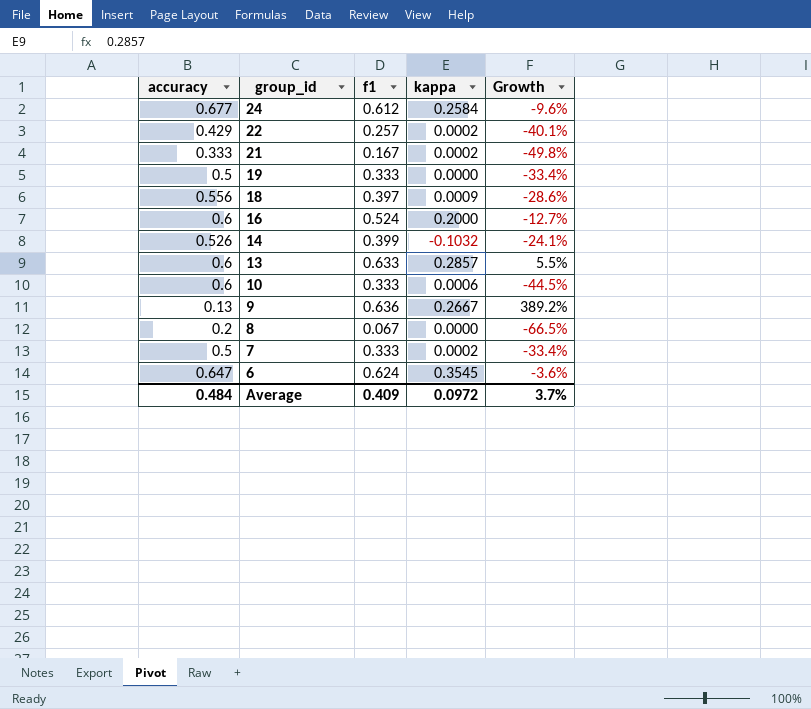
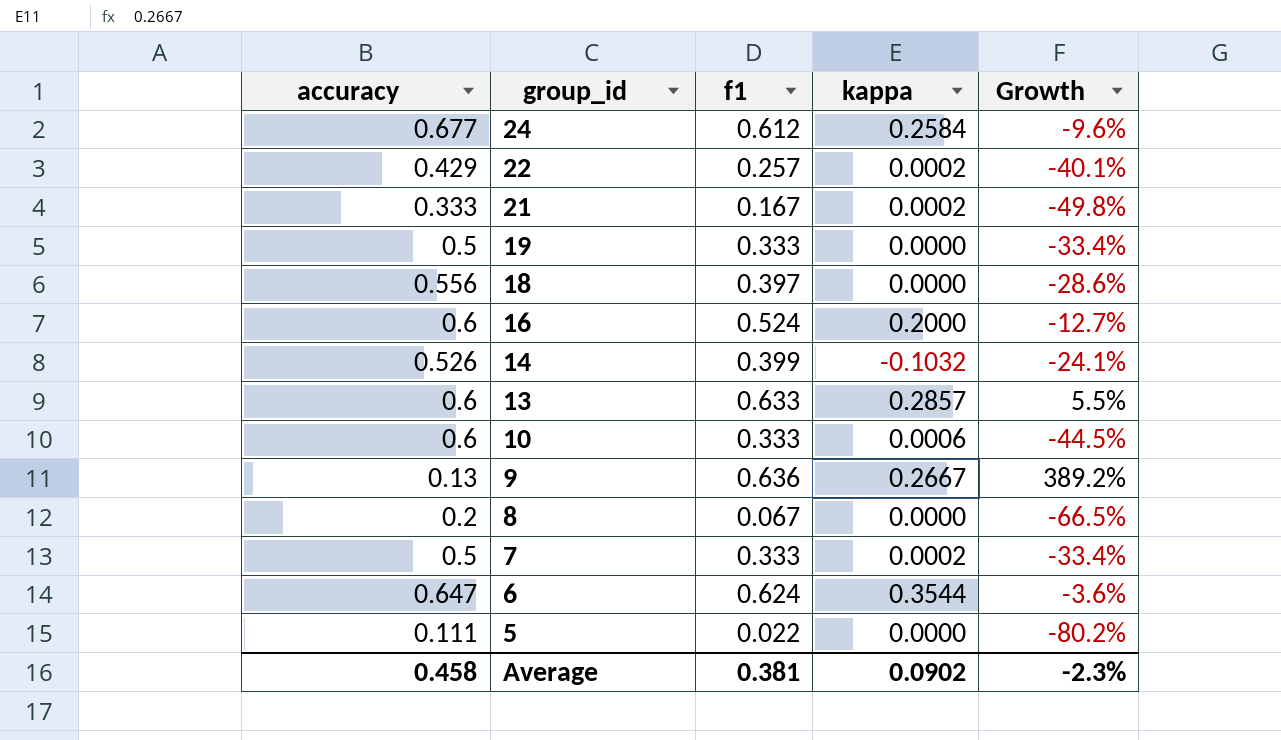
18 | kappa: 0.0009 -> 0.0000
6 | kappa: 0.3545 -> 0.3544
row 5: none -> 0.111 | 0.022 | 0.0000 | -80.2%
Average | accuracy: 0.484 -> 0.458
Average | f1: 0.409 -> 0.381
Average | kappa: 0.0972 -> 0.0902
Average | Growth: 3.7% -> -2.3%

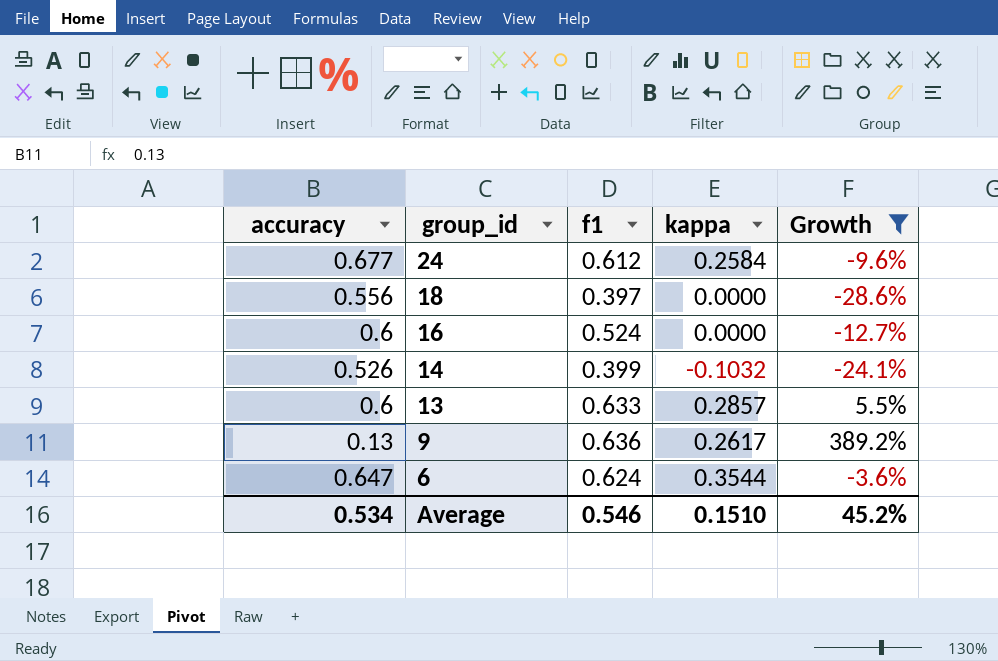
filter: none -> Growth >= -28.6%
16 | kappa: 0.2000 -> 0.0000
9 | kappa: 0.2667 -> 0.2617
Average | accuracy: 0.458 -> 0.534
Average | f1: 0.381 -> 0.546
Average | kappa: 0.0902 -> 0.1510
Average | Growth: -2.3% -> 45.2%

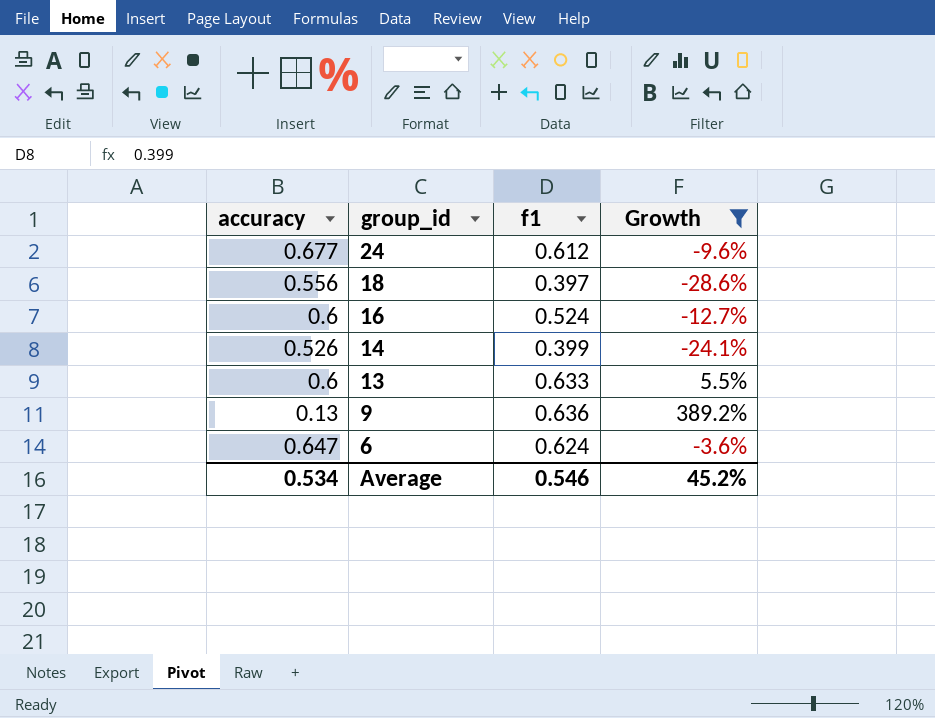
column kappa | position: 4 -> none

